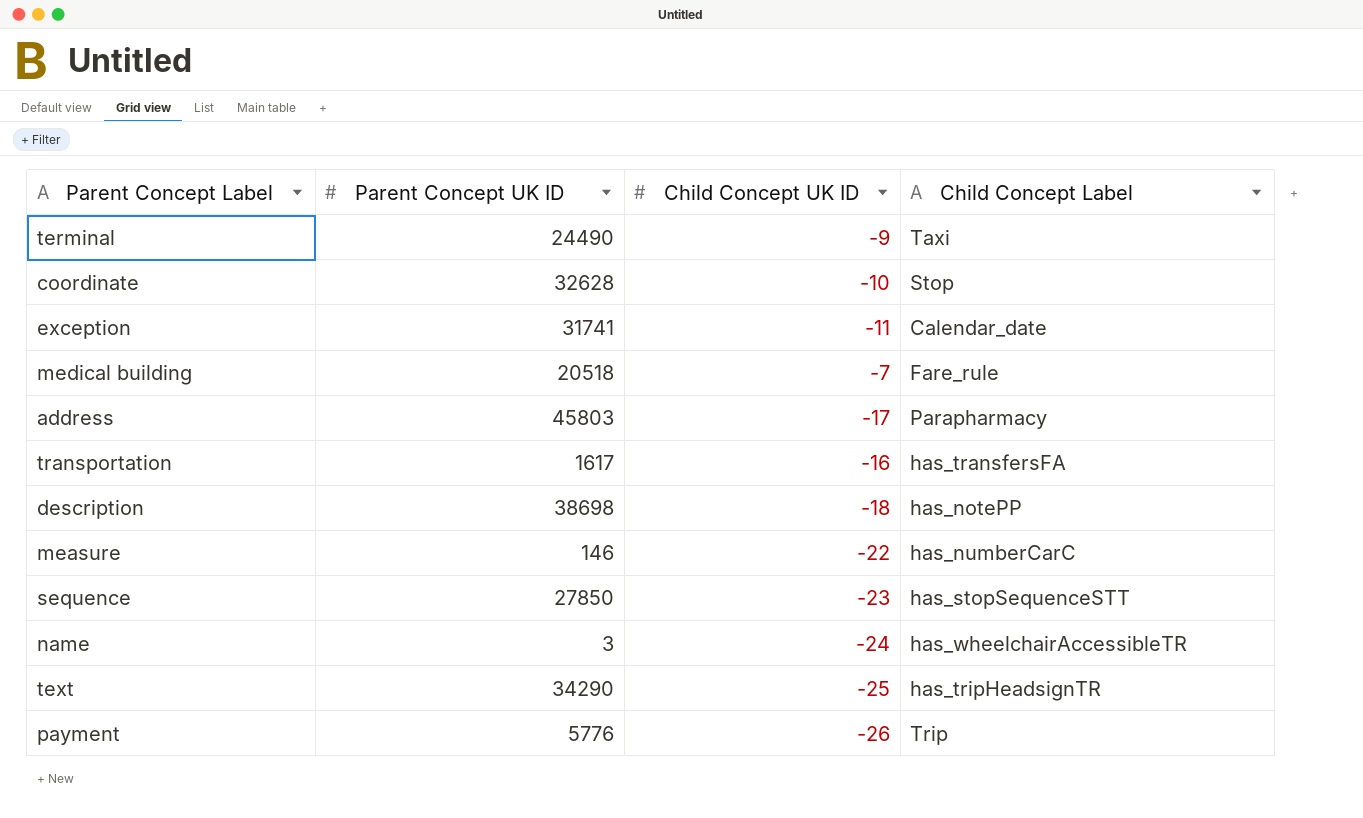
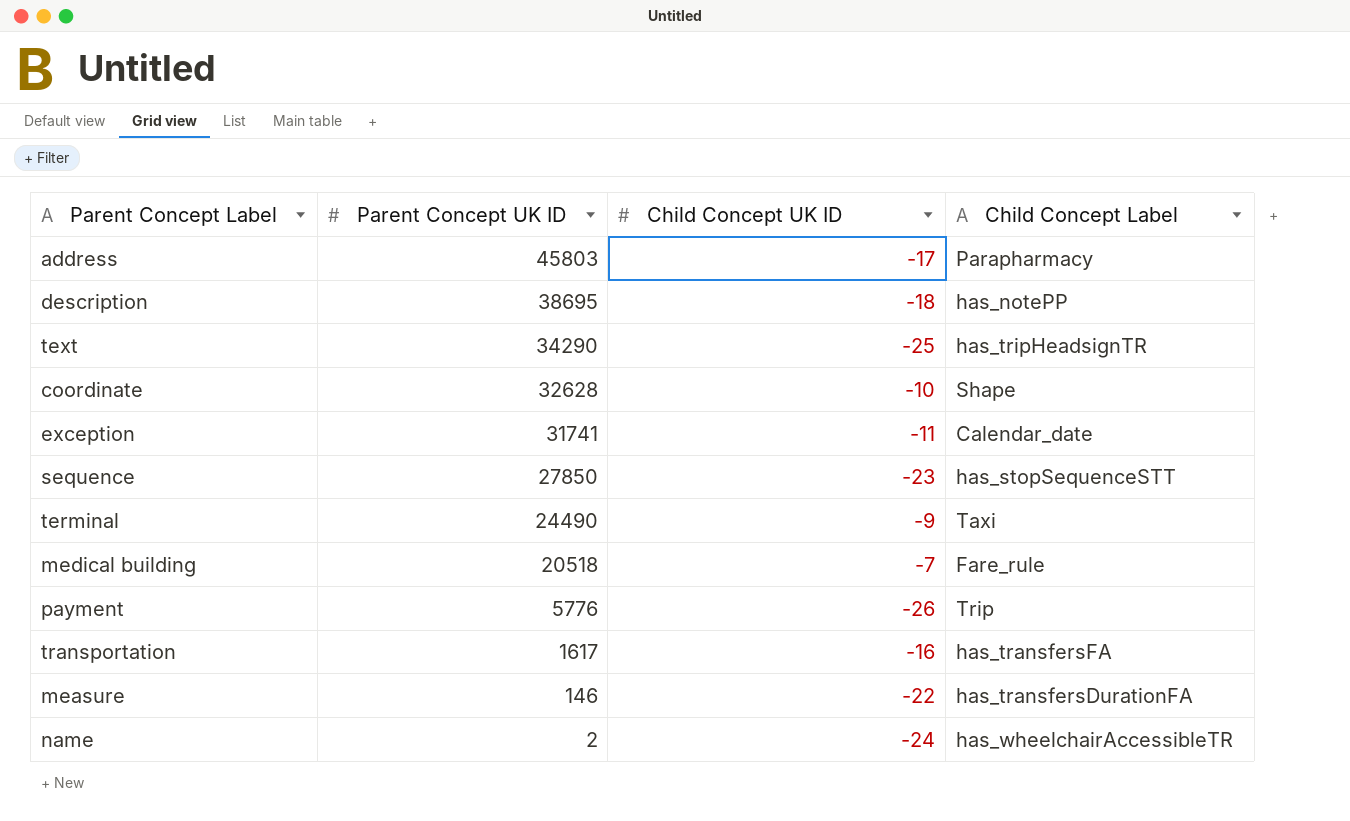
row order: none -> Parent Concept UK ID descending
description | Parent Concept UK ID: 38698 -> 38695
coordinate | Child Concept Label: Stop -> Shape
measure | Child Concept Label: has_numberCarC -> has_transfersDurationFA
name | Parent Concept UK ID: 3 -> 2

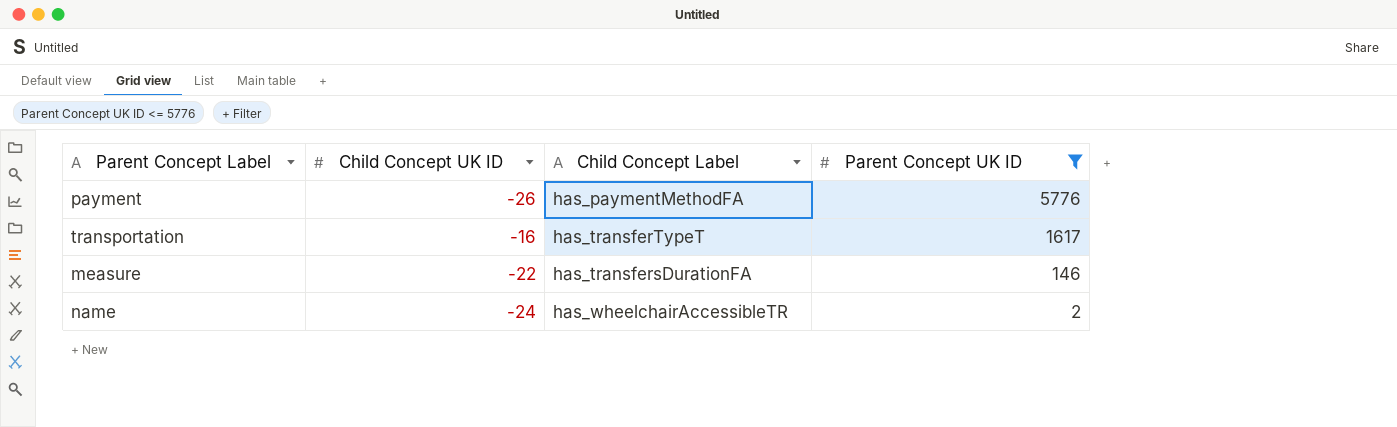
filter: none -> Parent Concept UK ID <= 5776
column Parent Concept UK ID | position: 2 -> 4
payment | Child Concept Label: Trip -> has_paymentMethodFA
transportation | Child Concept Label: has_transfersFA -> has_transferTypeT

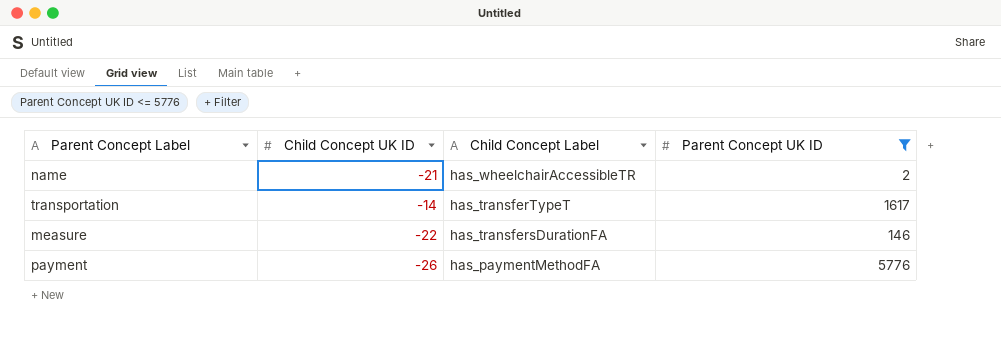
row order: Parent Concept UK ID descending -> Child Concept Label descending
name | Child Concept UK ID: -24 -> -21
transportation | Child Concept UK ID: -16 -> -14

